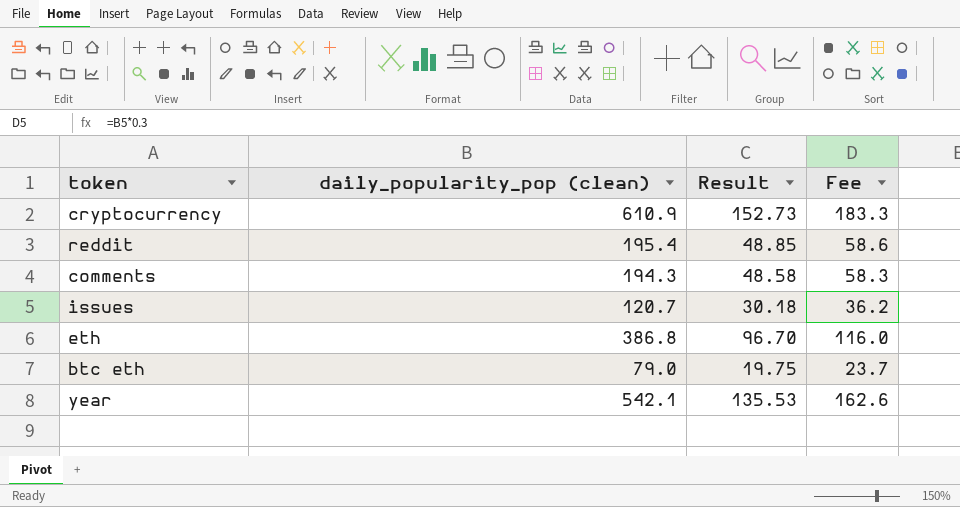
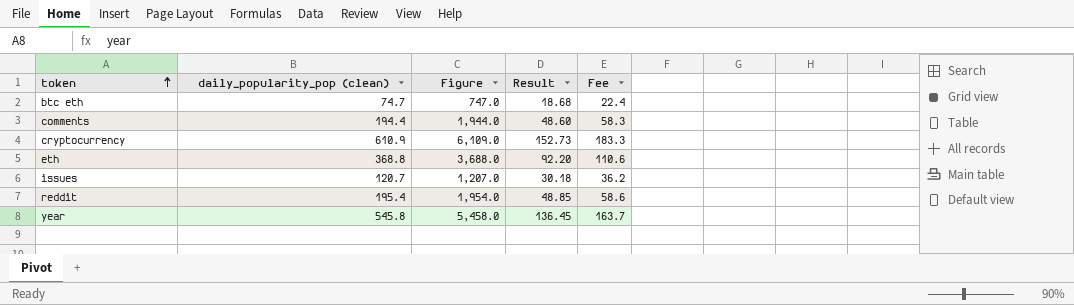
row order: none -> token ascending
column Figure | formula: none -> [daily_popularity_pop (clean)] * 10
btc eth | daily_popularity_pop (clean): 79.0 -> 74.7
btc eth | Result: 19.75 -> 18.68
btc eth | Fee: 23.7 -> 22.4
comments | daily_popularity_pop (clean): 194.3 -> 194.4
comments | Result: 48.58 -> 48.60
eth | daily_popularity_pop (clean): 386.8 -> 368.8
eth | Result: 96.70 -> 92.20
eth | Fee: 116.0 -> 110.6
year | daily_popularity_pop (clean): 542.1 -> 545.8
year | Result: 135.53 -> 136.45
year | Fee: 162.6 -> 163.7

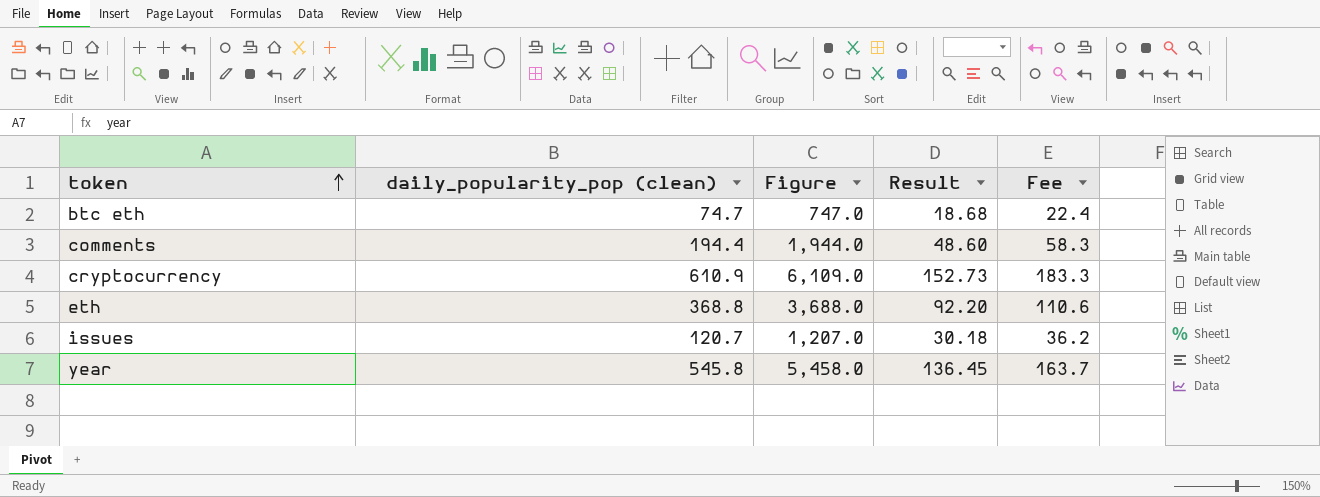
row reddit: 195.4 | 1,954.0 | 48.85 | 58.6 -> none

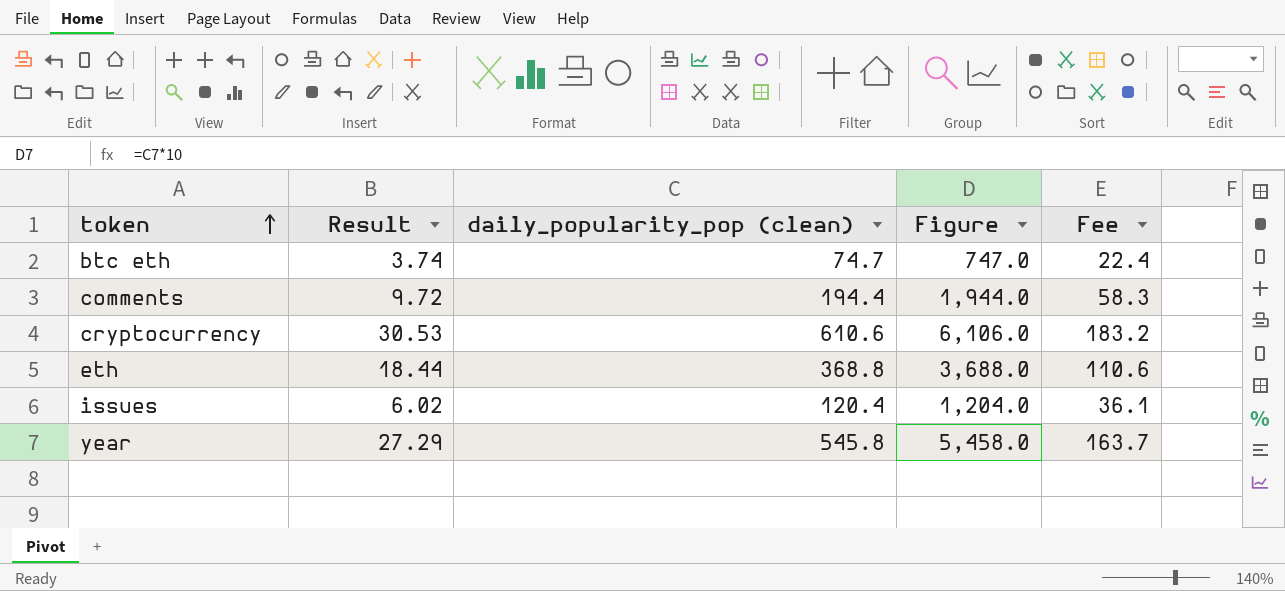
column Result | formula: [daily_popularity_pop (clean)] * 0.25 -> [daily_popularity_pop (clean)] * 0.05
column Result | position: 4 -> 2
cryptocurrency | daily_popularity_pop (clean): 610.9 -> 610.6
cryptocurrency | Figure: 6,109.0 -> 6,106.0
cryptocurrency | Fee: 183.3 -> 183.2
issues | daily_popularity_pop (clean): 120.7 -> 120.4
issues | Figure: 1,207.0 -> 1,204.0
issues | Fee: 36.2 -> 36.1

